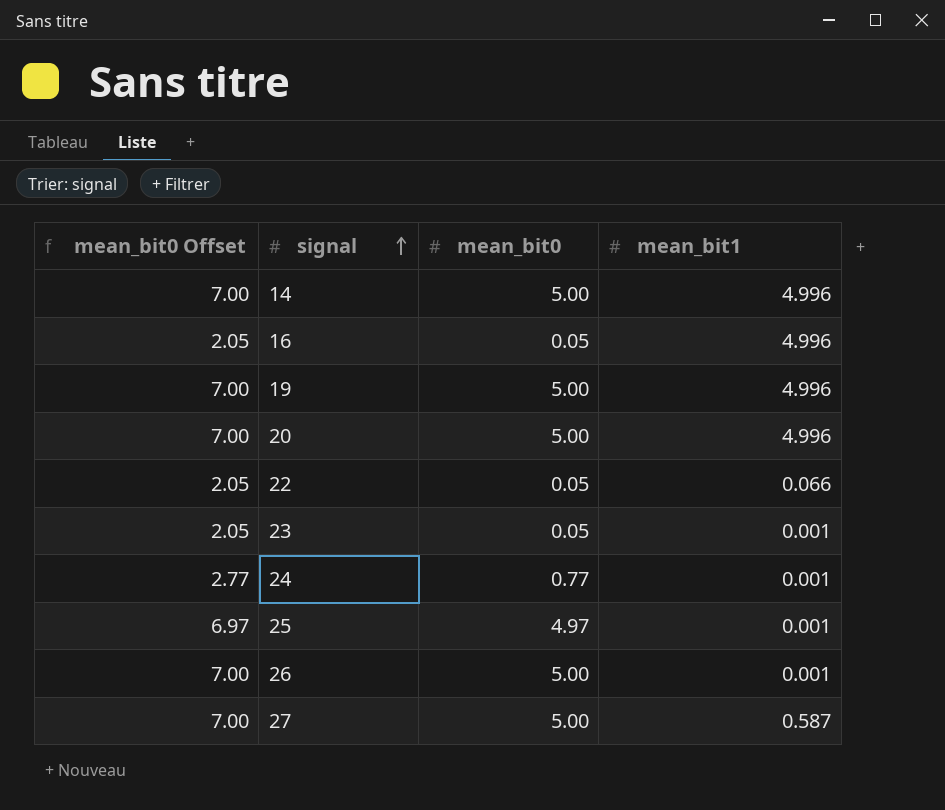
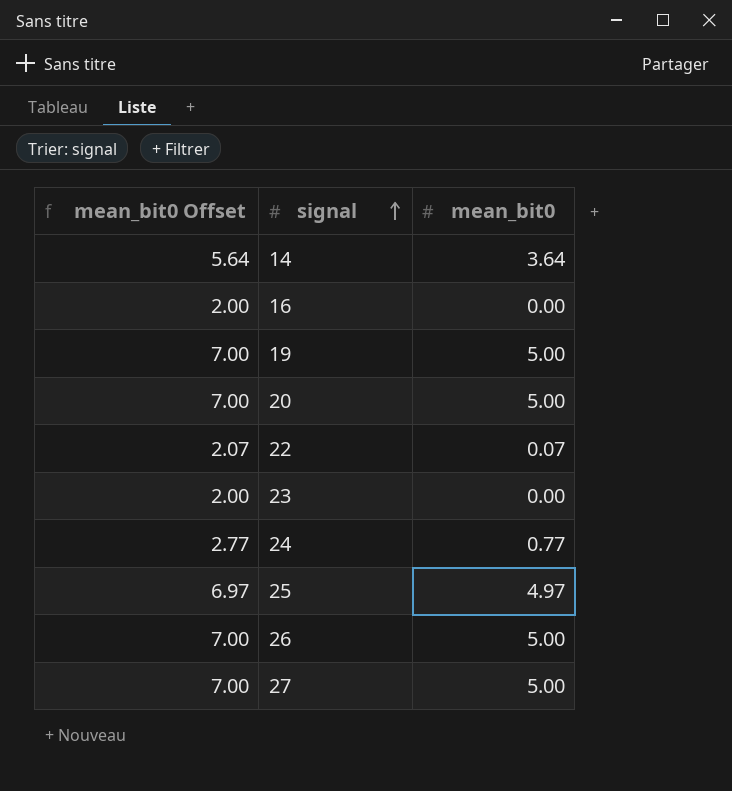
column mean_bit1 | position: 4 -> none
14 | mean_bit0 Offset: 7.00 -> 5.64
14 | mean_bit0: 5.00 -> 3.64
16 | mean_bit0 Offset: 2.05 -> 2.00
16 | mean_bit0: 0.05 -> 0.00
22 | mean_bit0 Offset: 2.05 -> 2.07
22 | mean_bit0: 0.05 -> 0.07
23 | mean_bit0 Offset: 2.05 -> 2.00
23 | mean_bit0: 0.05 -> 0.00

